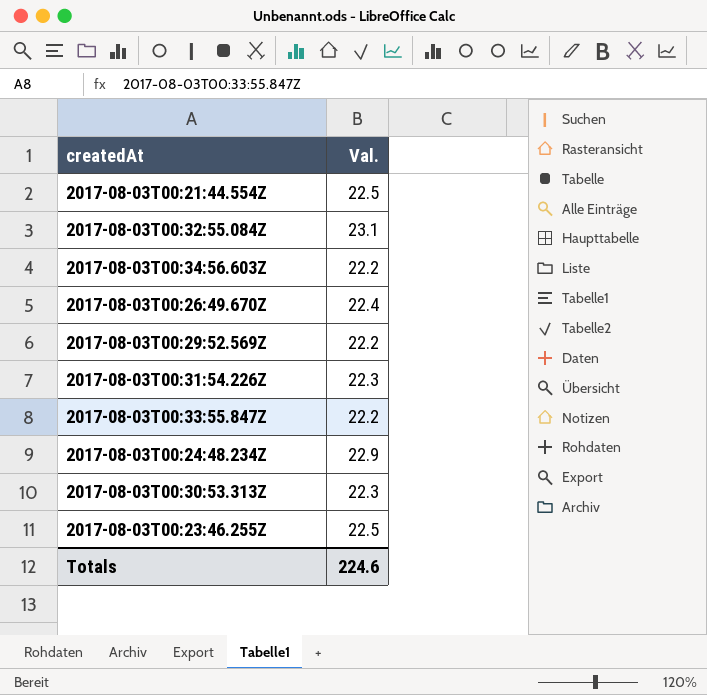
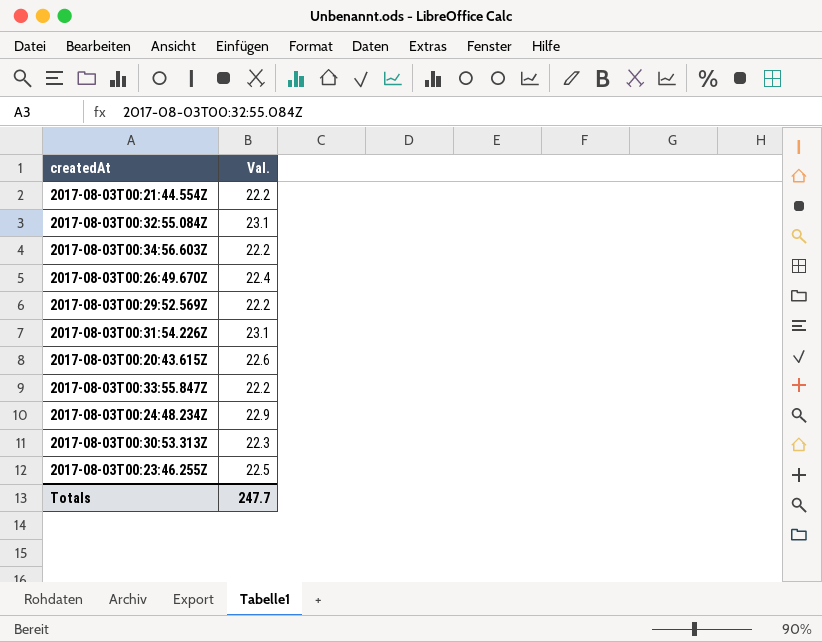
2017-08-03T00:21:44.554Z | Val.: 22.5 -> 22.2
2017-08-03T00:31:54.226Z | Val.: 22.3 -> 23.1
row 2017-08-03T00:20:43.615Z: none -> 22.6
Totals | Val.: 224.6 -> 247.7

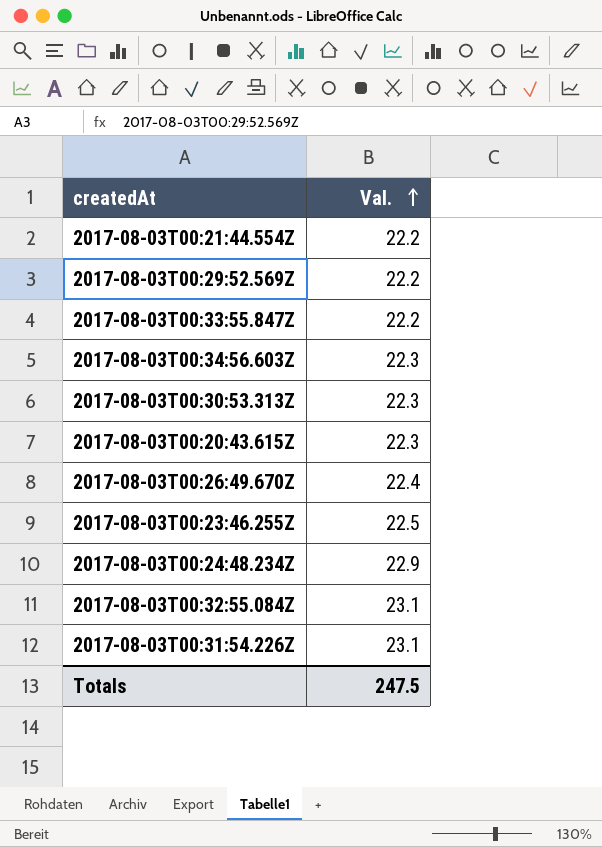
row order: none -> Val. ascending
2017-08-03T00:34:56.603Z | Val.: 22.2 -> 22.3
2017-08-03T00:20:43.615Z | Val.: 22.6 -> 22.3
Totals | Val.: 247.7 -> 247.5

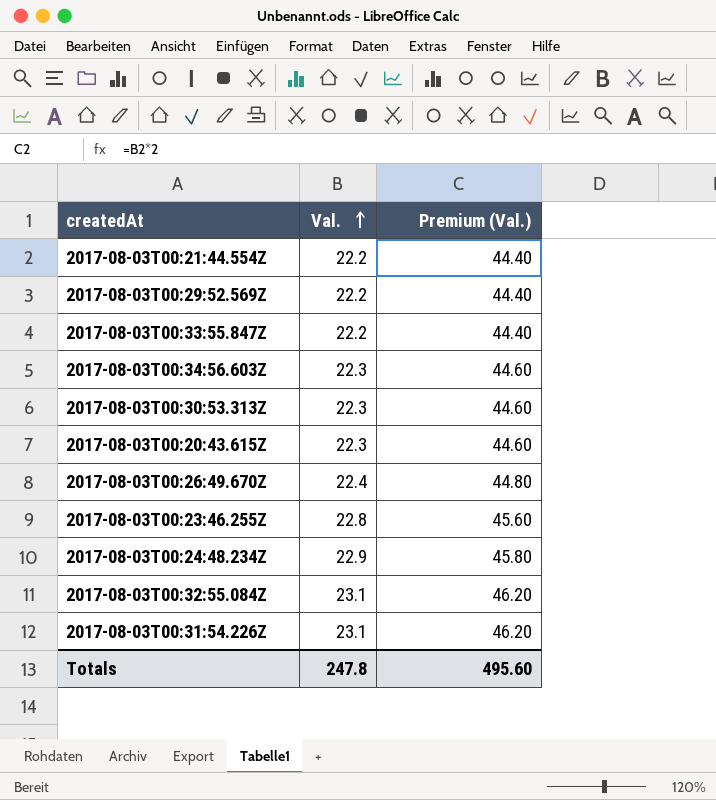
column Premium (Val.) | formula: none -> [Val.] * 2
2017-08-03T00:23:46.255Z | Val.: 22.5 -> 22.8
Totals | Val.: 247.5 -> 247.8

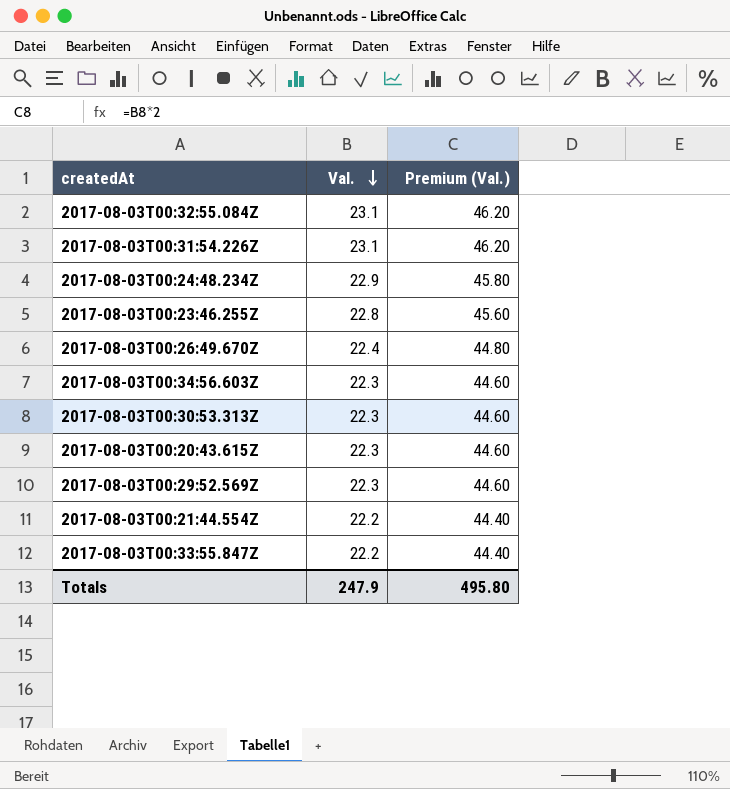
row order: Val. ascending -> Val. descending
2017-08-03T00:29:52.569Z | Val.: 22.2 -> 22.3
2017-08-03T00:29:52.569Z | Premium (Val.): 44.40 -> 44.60
Totals | Val.: 247.8 -> 247.9
Totals | Premium (Val.): 495.60 -> 495.80

